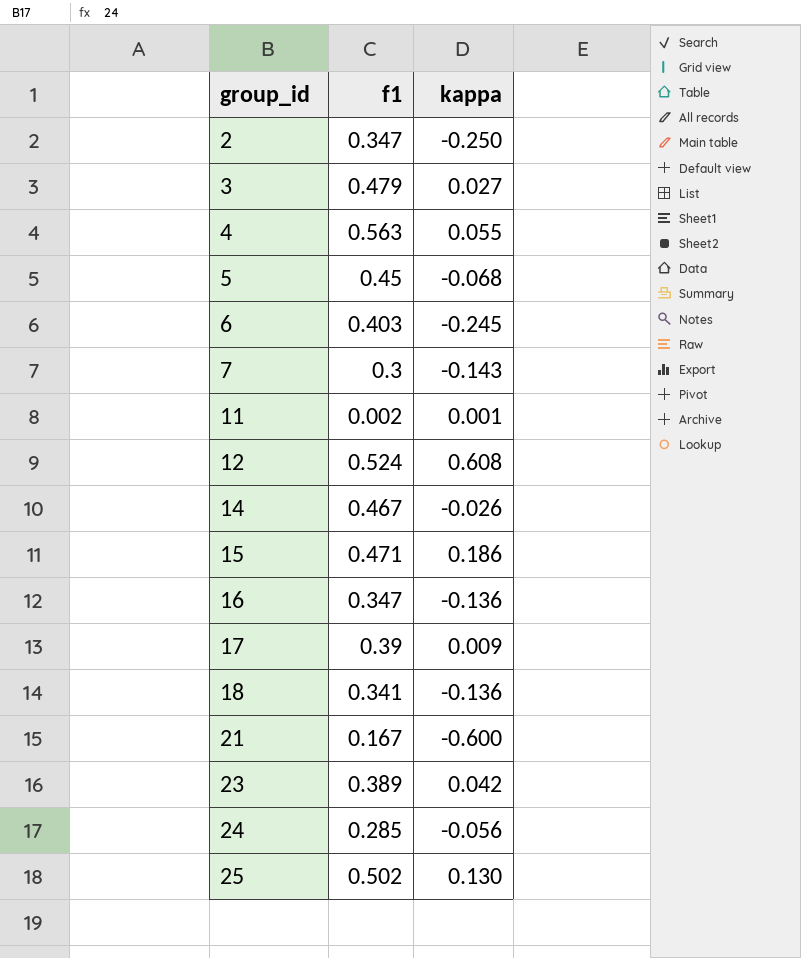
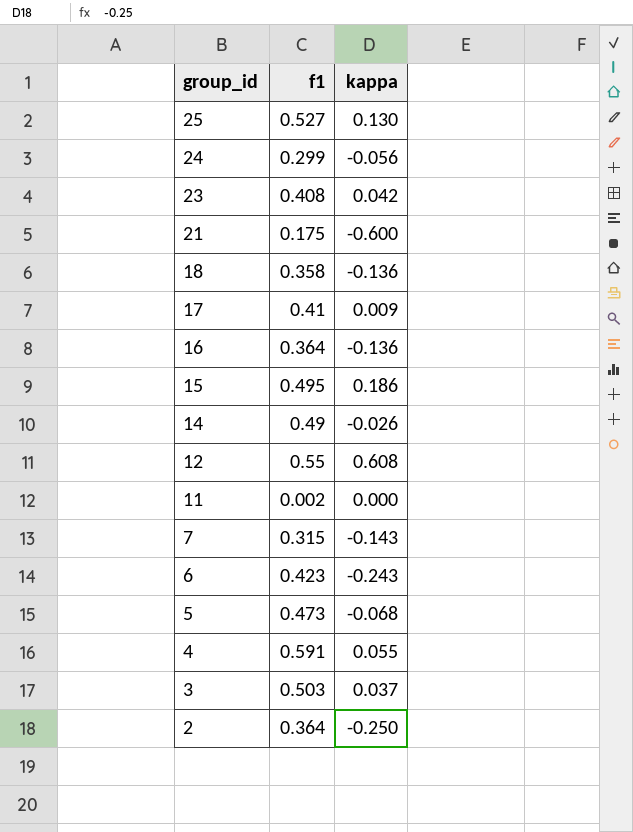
row order: group_id ascending -> group_id descending
25 | f1: 0.502 -> 0.527
24 | f1: 0.285 -> 0.299
23 | f1: 0.389 -> 0.408
21 | f1: 0.167 -> 0.175
18 | f1: 0.341 -> 0.358
17 | f1: 0.39 -> 0.41
16 | f1: 0.347 -> 0.364
15 | f1: 0.471 -> 0.495
14 | f1: 0.467 -> 0.49
12 | f1: 0.524 -> 0.55
11 | kappa: 0.001 -> 0.000
7 | f1: 0.3 -> 0.315
6 | f1: 0.403 -> 0.423
6 | kappa: -0.245 -> -0.243
5 | f1: 0.45 -> 0.473
4 | f1: 0.563 -> 0.591
3 | f1: 0.479 -> 0.503
3 | kappa: 0.027 -> 0.037
2 | f1: 0.347 -> 0.364

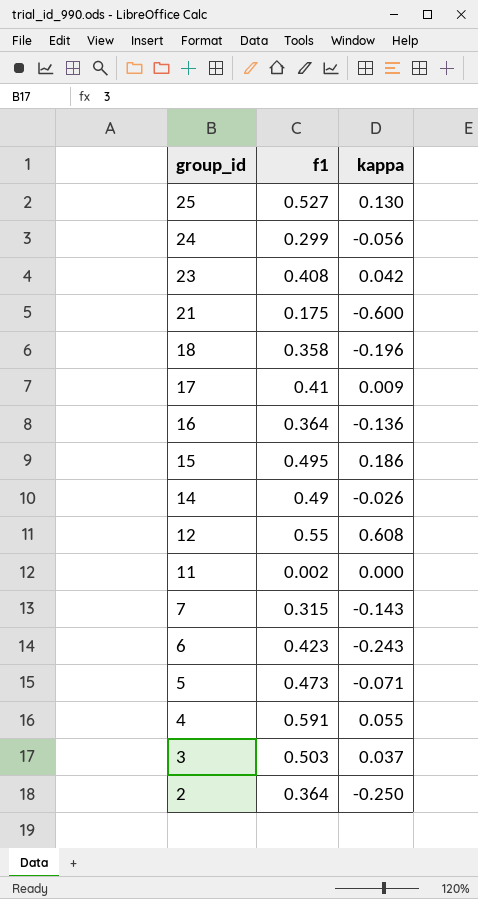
18 | kappa: -0.136 -> -0.196
5 | kappa: -0.068 -> -0.071

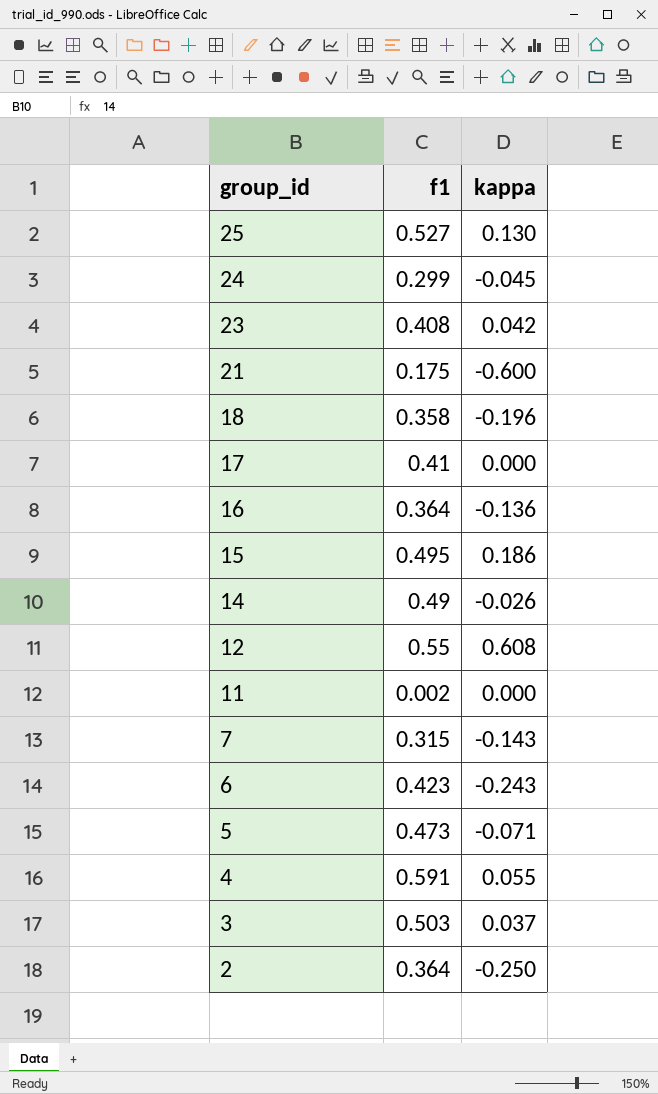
24 | kappa: -0.056 -> -0.045
17 | kappa: 0.009 -> 0.000

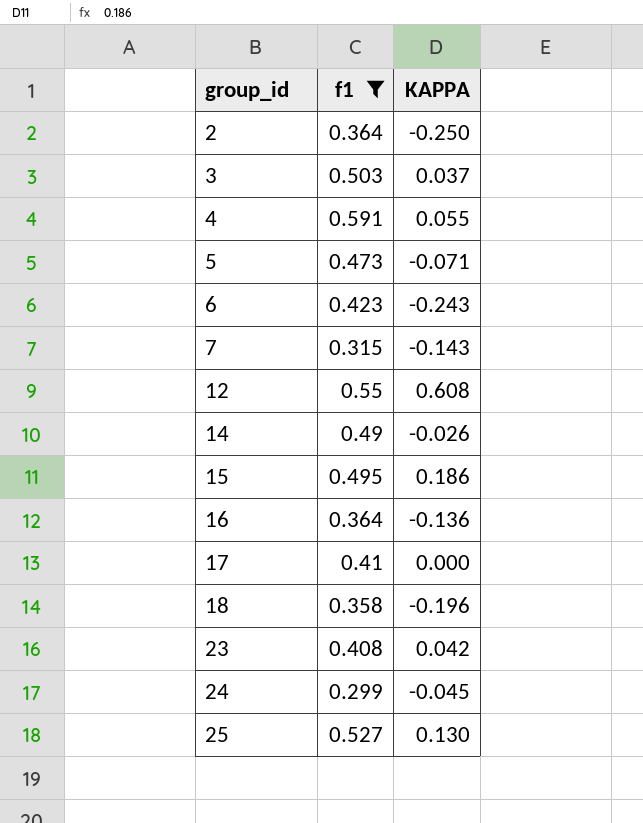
filter: none -> f1 >= 0.299
row order: group_id descending -> group_id ascending
column name: kappa -> KAPPA

